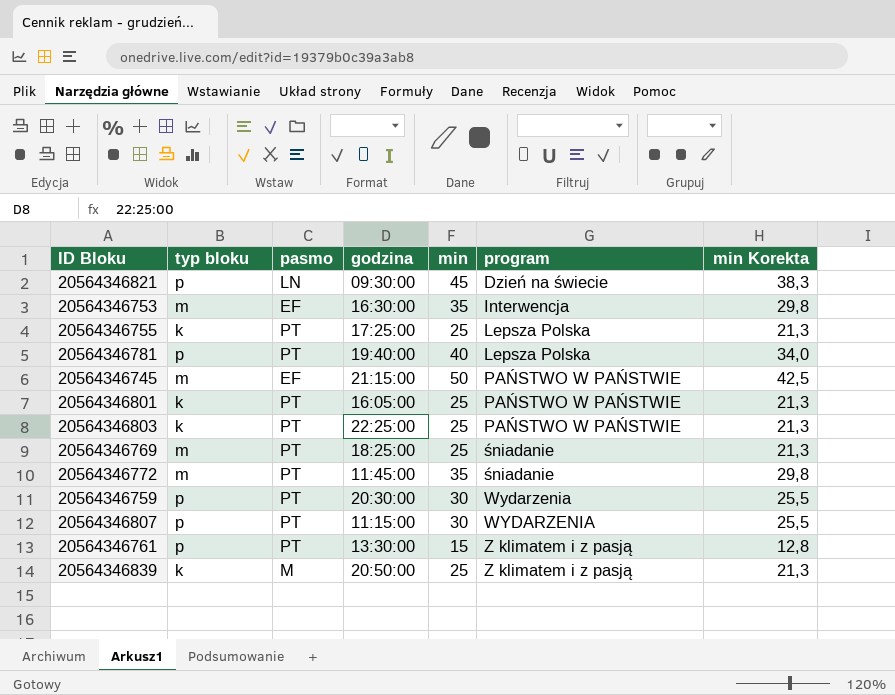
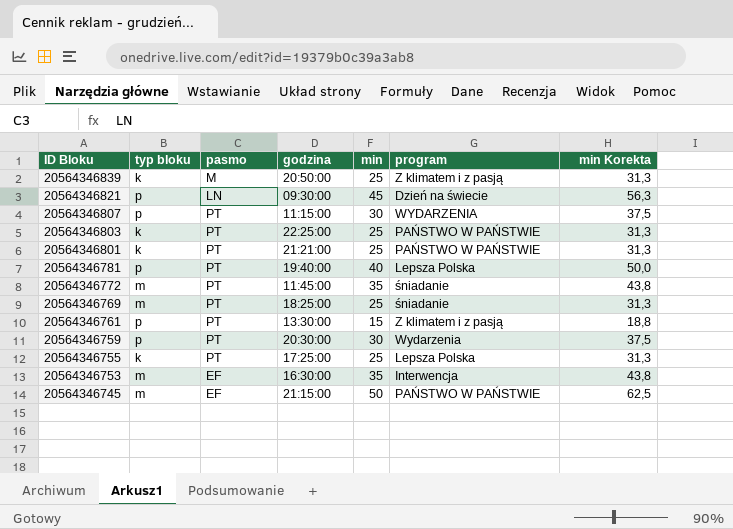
row order: program ascending -> ID Bloku descending
column min Korekta | formula: [min] * 0,85 -> [min] * 1,25
20564346801 | godzina: 16:05:00 -> 21:21:00

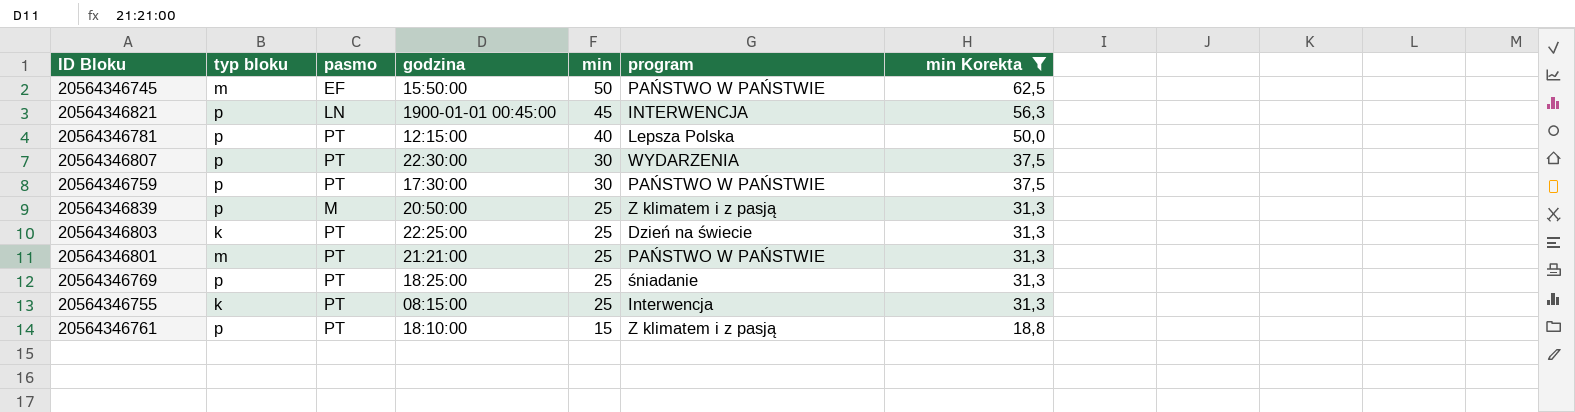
filter: none -> min Korekta != 43,8
row order: ID Bloku descending -> min descending
20564346745 | godzina: 21:15:00 -> 15:50:00
20564346821 | godzina: 09:30:00 -> 1900-01-01 00:45:00
20564346821 | program: Dzień na świecie -> INTERWENCJA
20564346781 | godzina: 19:40:00 -> 12:15:00
20564346807 | godzina: 11:15:00 -> 22:30:00
20564346759 | godzina: 20:30:00 -> 17:30:00
20564346759 | program: Wydarzenia -> PAŃSTWO W PAŃSTWIE
20564346839 | typ bloku: k -> p
20564346803 | program: PAŃSTWO W PAŃSTWIE -> Dzień na świecie
20564346801 | typ bloku: k -> m
20564346769 | typ bloku: m -> p
20564346755 | godzina: 17:25:00 -> 08:15:00
20564346755 | program: Lepsza Polska -> Interwencja
20564346761 | godzina: 13:30:00 -> 18:10:00

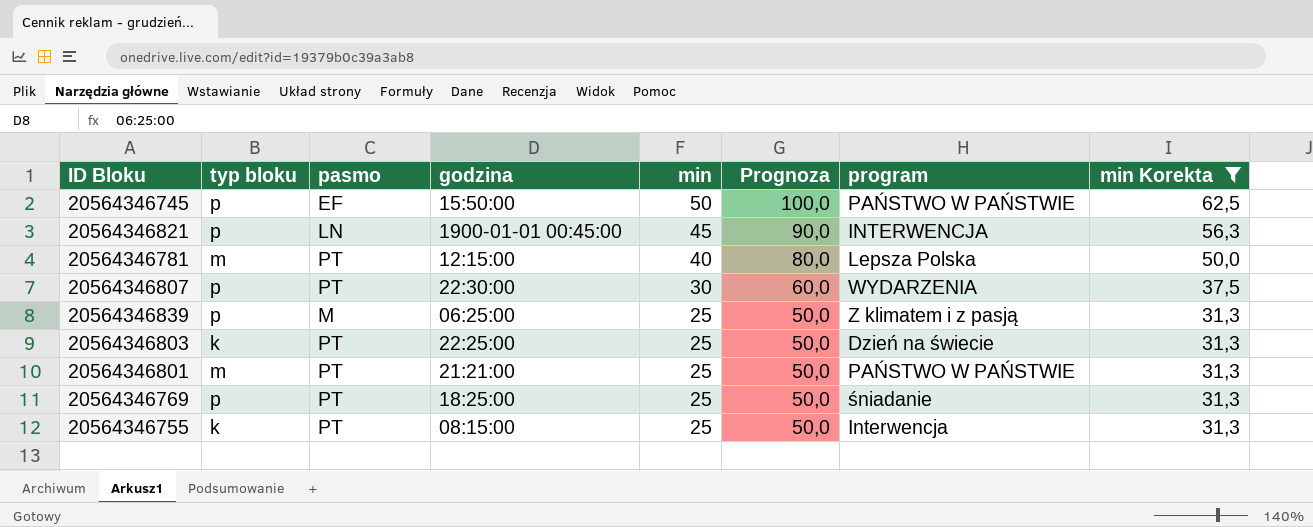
column Prognoza | formula: none -> [min] * 2
row 20564346759: p | PT | 17:30:00 | 30 | PAŃSTWO W PAŃSTWIE | 37,5 -> none
row 20564346761: p | PT | 18:10:00 | 15 | Z klimatem i z pasją | 18,8 -> none
20564346745 | typ bloku: m -> p
20564346781 | typ bloku: p -> m
20564346839 | godzina: 20:50:00 -> 06:25:00

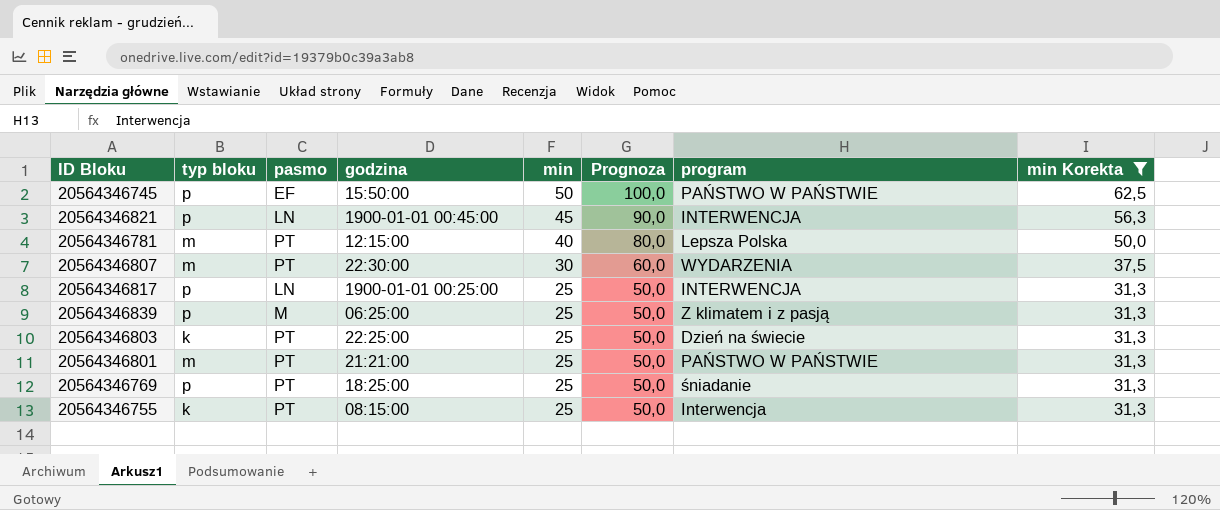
20564346807 | typ bloku: p -> m
row 20564346817: none -> p | LN | 1900-01-01 00:25:00 | 25 | 50,0 | INTERWENCJA | 31,3

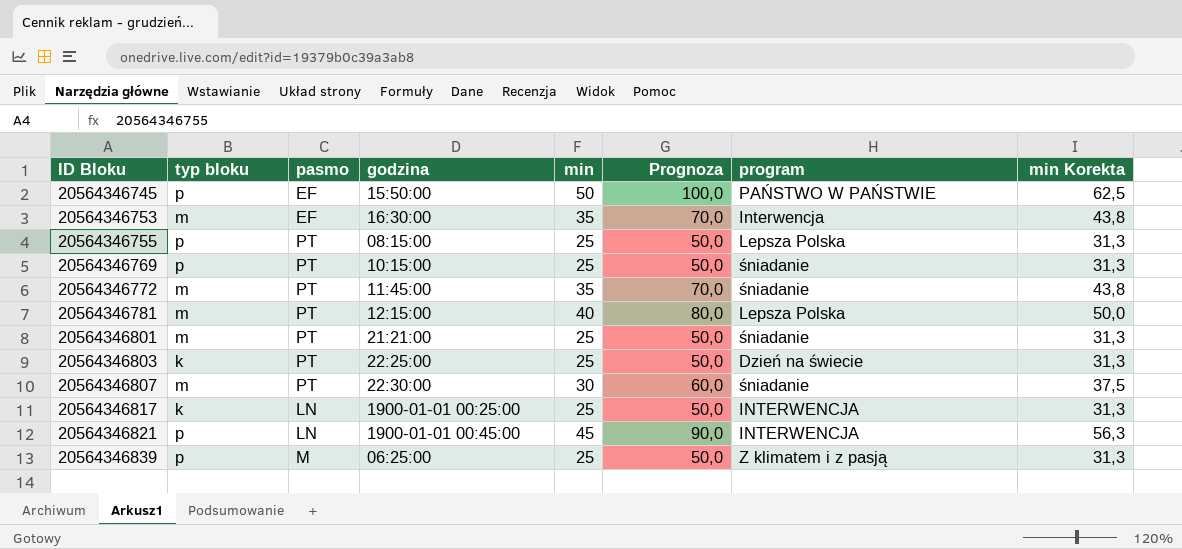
filter: min Korekta != 43,8 -> none
row order: min descending -> ID Bloku ascending
20564346755 | typ bloku: k -> p
20564346755 | program: Interwencja -> Lepsza Polska
20564346769 | godzina: 18:25:00 -> 10:15:00
20564346801 | program: PAŃSTWO W PAŃSTWIE -> śniadanie
20564346807 | program: WYDARZENIA -> śniadanie
20564346817 | typ bloku: p -> k

